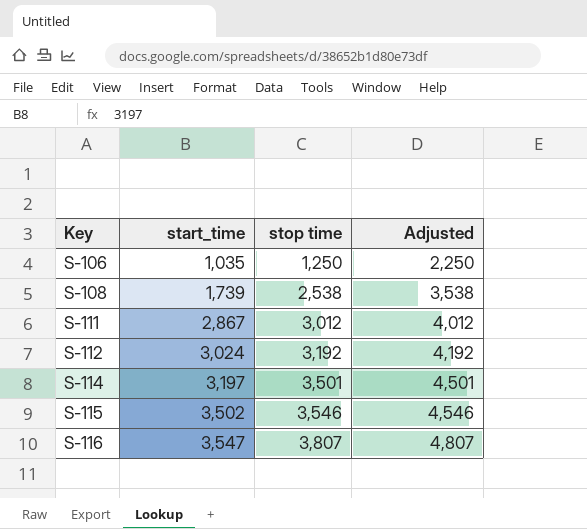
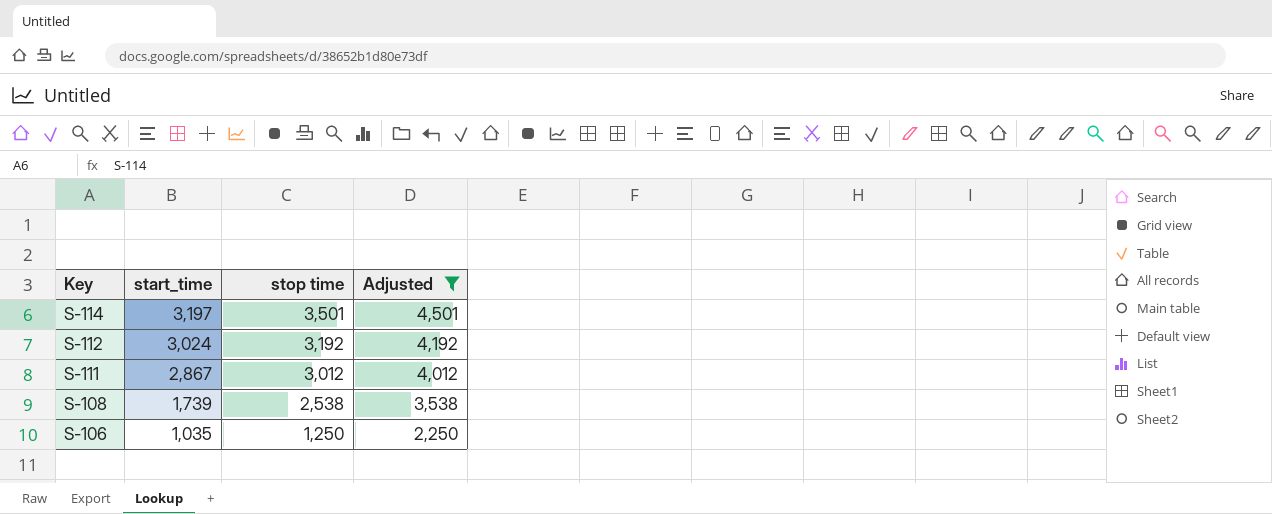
filter: none -> Adjusted <= 4,501
row order: Key ascending -> Key descending

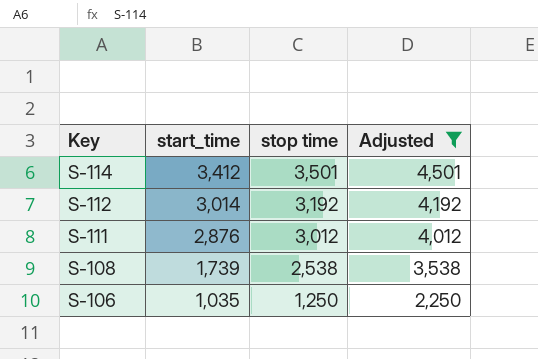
S-114 | start_time: 3,197 -> 3,412
S-112 | start_time: 3,024 -> 3,014
S-111 | start_time: 2,867 -> 2,876

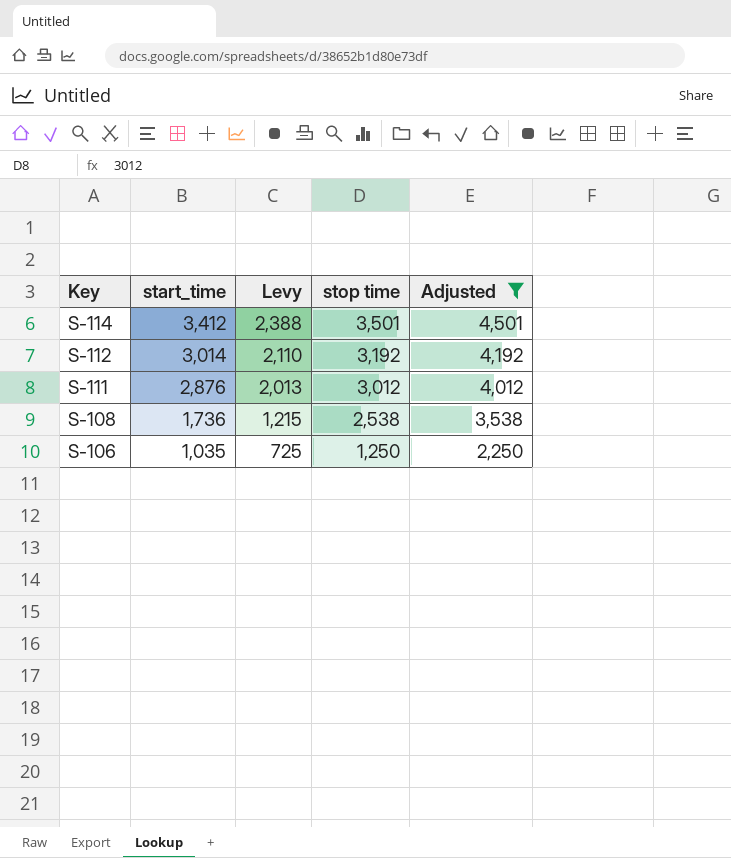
column Levy | formula: none -> [start_time] * 0.7
S-108 | start_time: 1,739 -> 1,736

